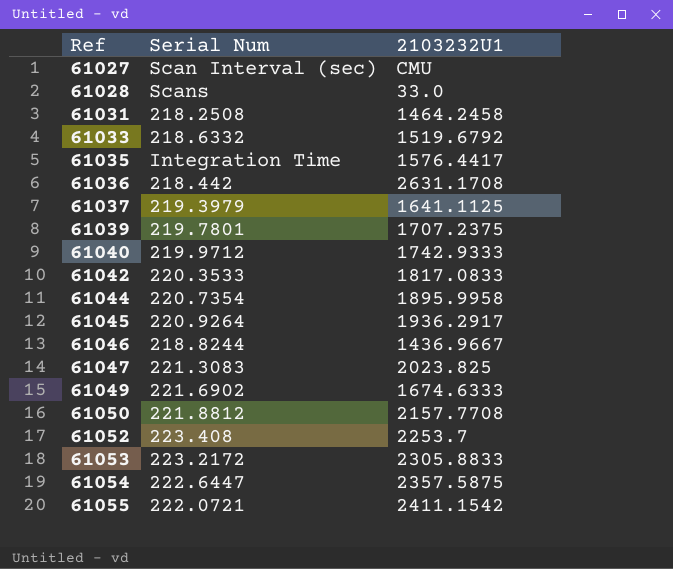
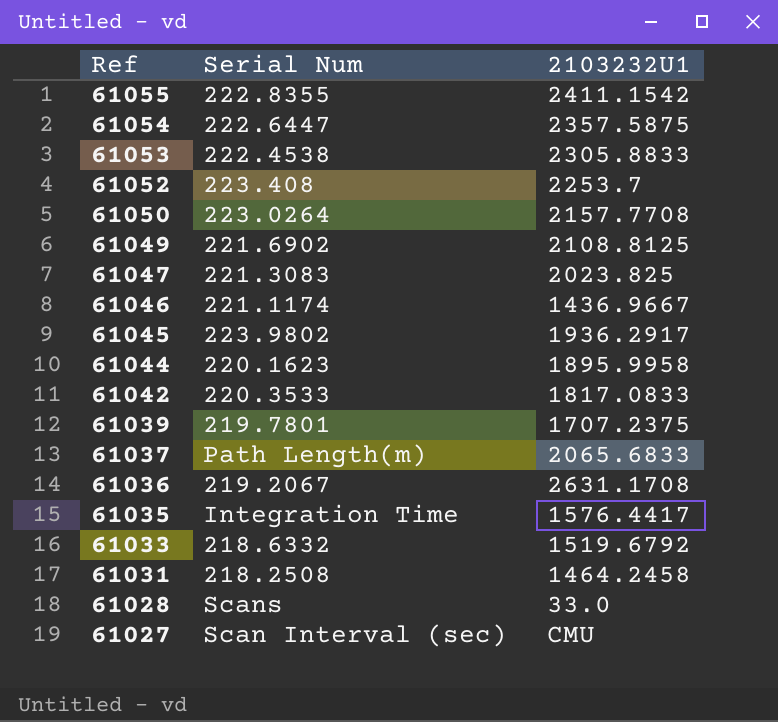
row order: Ref ascending -> Ref descending
row 61040: 219.9712 | 1742.9333 -> none
61055 | Serial Num: 222.0721 -> 222.8355
61053 | Serial Num: 223.2172 -> 222.4538
61050 | Serial Num: 221.8812 -> 223.0264
61049 | 2103232U1: 1674.6333 -> 2108.8125
61046 | Serial Num: 218.8244 -> 221.1174
61045 | Serial Num: 220.9264 -> 223.9802
61044 | Serial Num: 220.7354 -> 220.1623
61037 | Serial Num: 219.3979 -> Path Length(m)
61037 | 2103232U1: 1641.1125 -> 2065.6833
61036 | Serial Num: 218.442 -> 219.2067

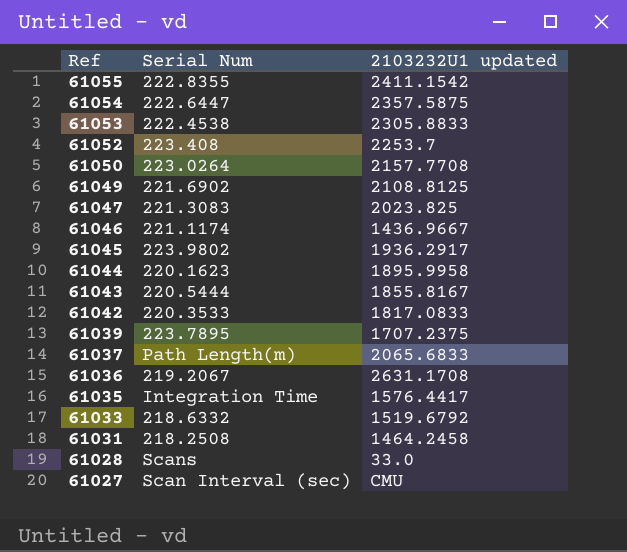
column name: 2103232U1 -> 2103232U1 updated
row 61043: none -> 220.5444 | 1855.8167
61039 | Serial Num: 219.7801 -> 223.7895

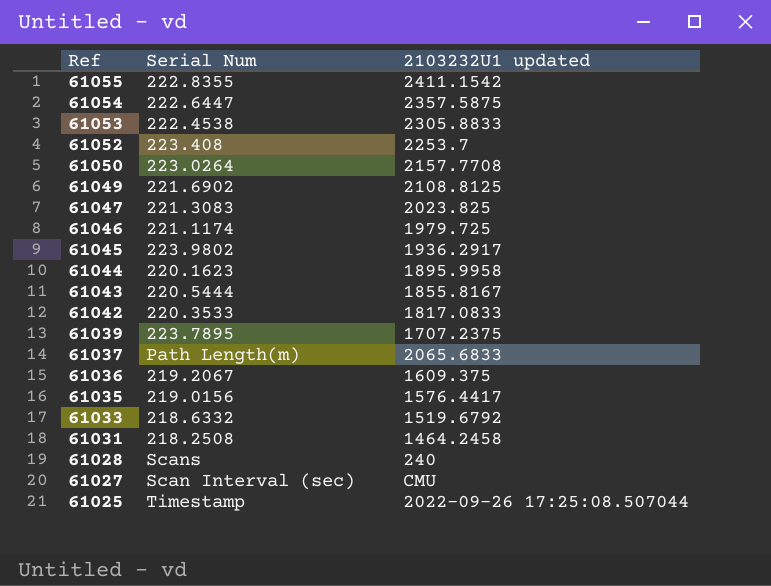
61046 | 2103232U1 updated: 1436.9667 -> 1979.725
61036 | 2103232U1 updated: 2631.1708 -> 1609.375
61035 | Serial Num: Integration Time -> 219.0156
61028 | 2103232U1 updated: 33.0 -> 240
row 61025: none -> Timestamp | 2022-09-26 17:25:08.507044

